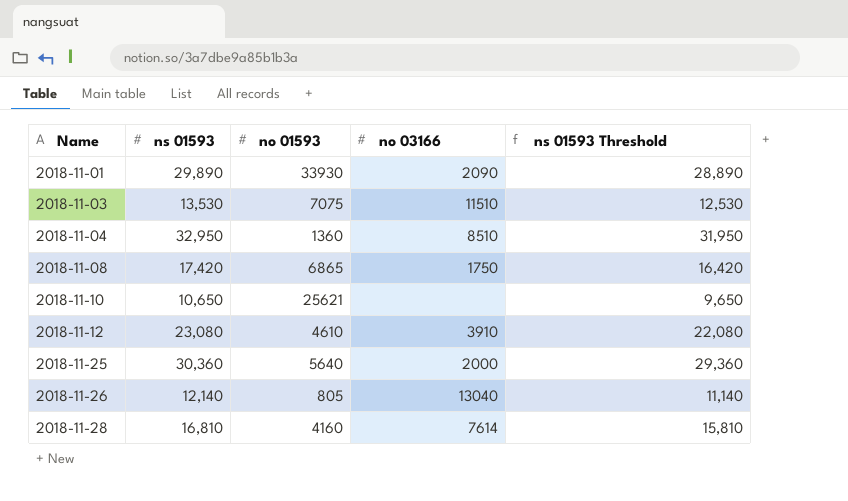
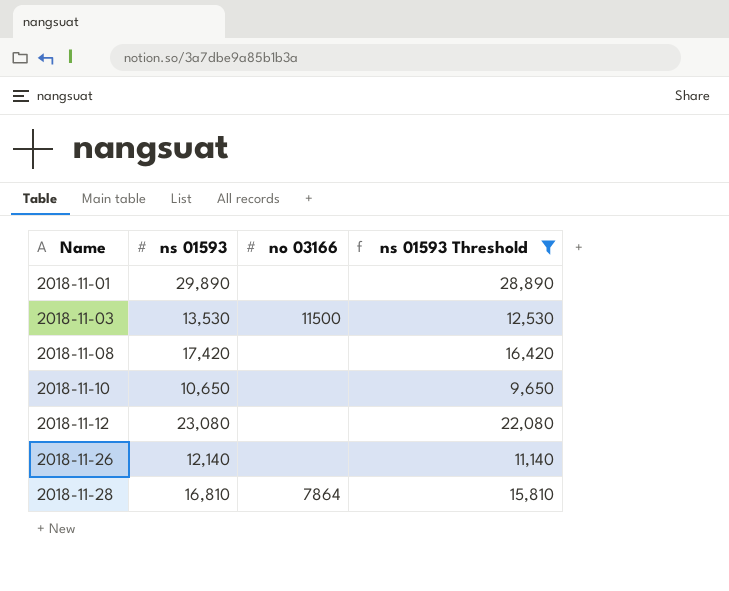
filter: none -> ns 01593 Threshold <= 28,890
column no 01593 | position: 3 -> none
2018-11-01 | no 03166: 2090 -> none
2018-11-03 | no 03166: 11510 -> 11500
2018-11-08 | no 03166: 1750 -> none
2018-11-12 | no 03166: 3910 -> none
2018-11-26 | no 03166: 13040 -> none
2018-11-28 | no 03166: 7614 -> 7864

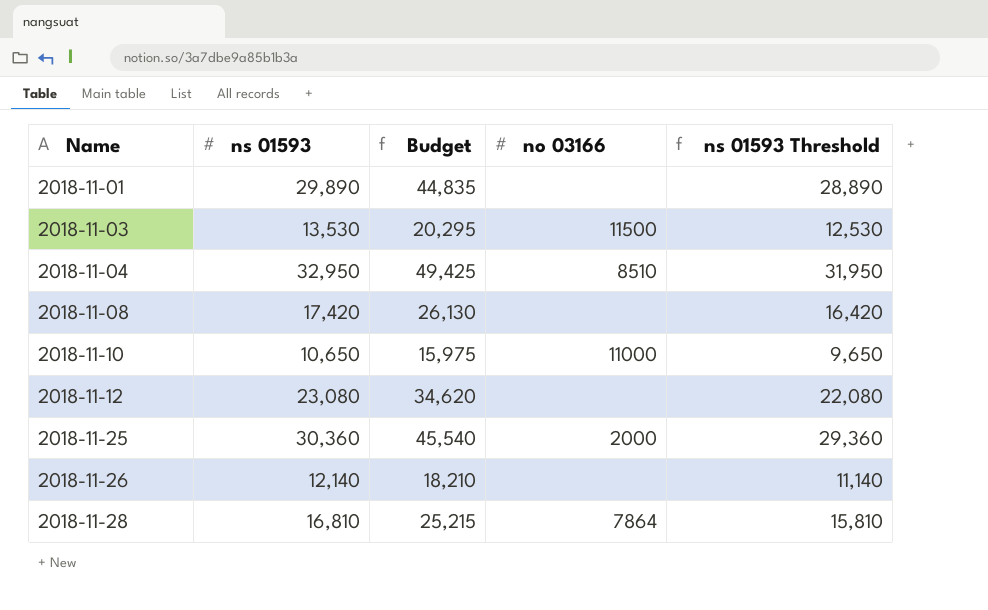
filter: ns 01593 Threshold <= 28,890 -> none
column Budget | formula: none -> [ns 01593] * 1.5
2018-11-10 | no 03166: none -> 11000

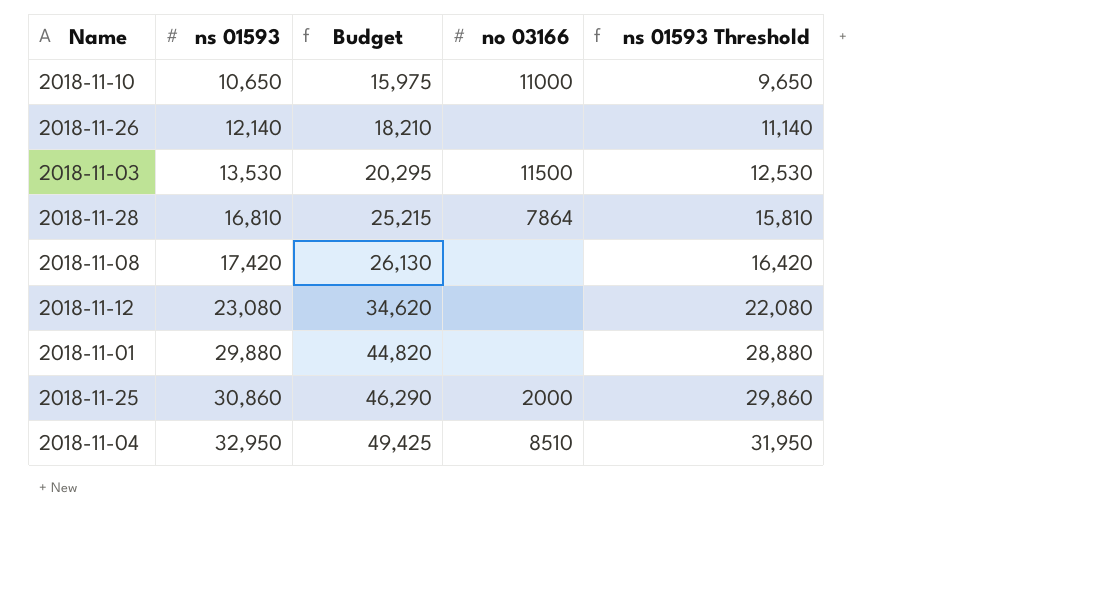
row order: Name ascending -> ns 01593 ascending
2018-11-01 | ns 01593: 29,890 -> 29,880
2018-11-01 | Budget: 44,835 -> 44,820
2018-11-01 | ns 01593 Threshold: 28,890 -> 28,880
2018-11-25 | ns 01593: 30,360 -> 30,860
2018-11-25 | Budget: 45,540 -> 46,290
2018-11-25 | ns 01593 Threshold: 29,360 -> 29,860

